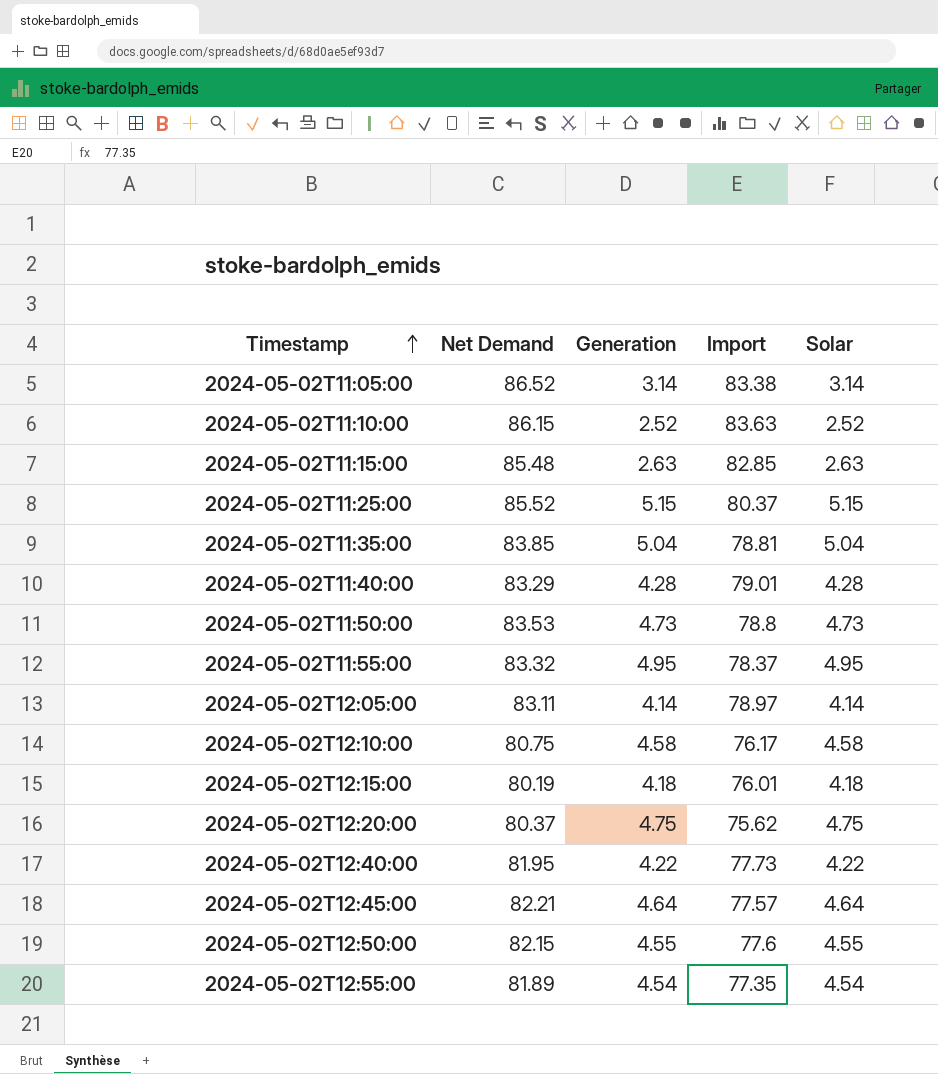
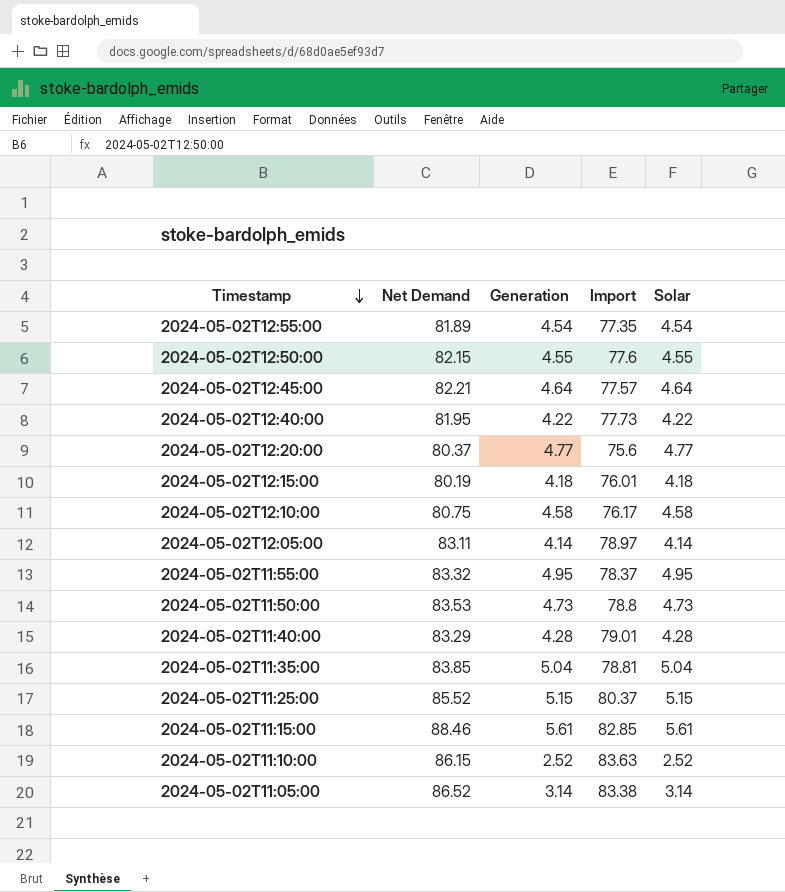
row order: Timestamp ascending -> Timestamp descending
2024-05-02T12:20:00 | Generation: 4.75 -> 4.77
2024-05-02T12:20:00 | Import: 75.62 -> 75.6
2024-05-02T12:20:00 | Solar: 4.75 -> 4.77
2024-05-02T11:15:00 | Net Demand: 85.48 -> 88.46
2024-05-02T11:15:00 | Generation: 2.63 -> 5.61
2024-05-02T11:15:00 | Solar: 2.63 -> 5.61

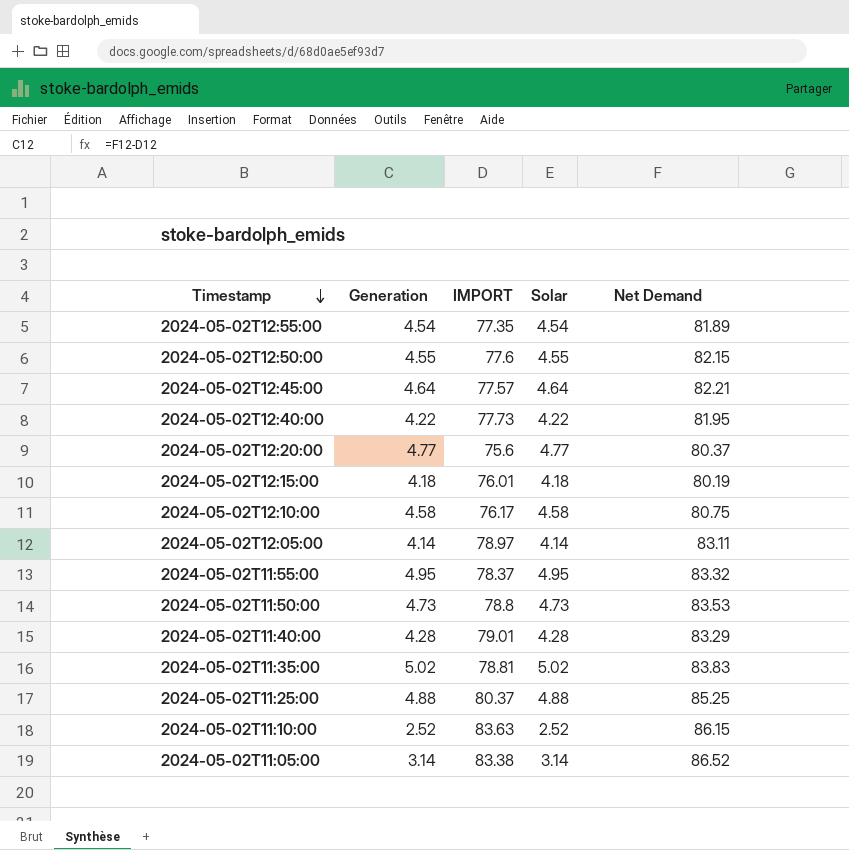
column name: Import -> IMPORT
column Net Demand | position: 2 -> 5
row 2024-05-02T11:15:00: 88.46 | 5.61 | 82.85 | 5.61 -> none
2024-05-02T11:35:00 | Generation: 5.04 -> 5.02
2024-05-02T11:35:00 | Solar: 5.04 -> 5.02
2024-05-02T11:35:00 | Net Demand: 83.85 -> 83.83
2024-05-02T11:25:00 | Generation: 5.15 -> 4.88
2024-05-02T11:25:00 | Solar: 5.15 -> 4.88
2024-05-02T11:25:00 | Net Demand: 85.52 -> 85.25

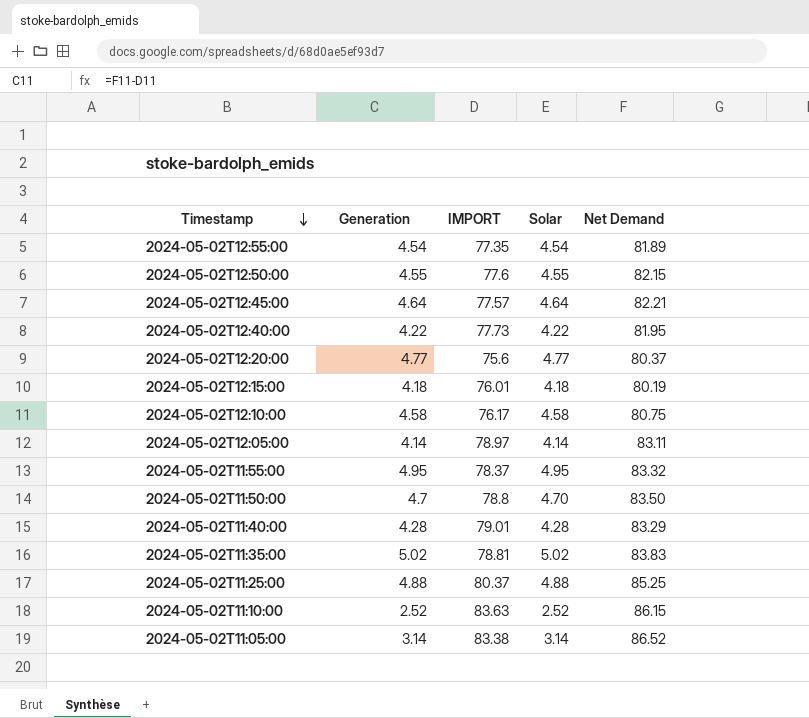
2024-05-02T11:50:00 | Generation: 4.73 -> 4.7
2024-05-02T11:50:00 | Solar: 4.73 -> 4.70
2024-05-02T11:50:00 | Net Demand: 83.53 -> 83.50

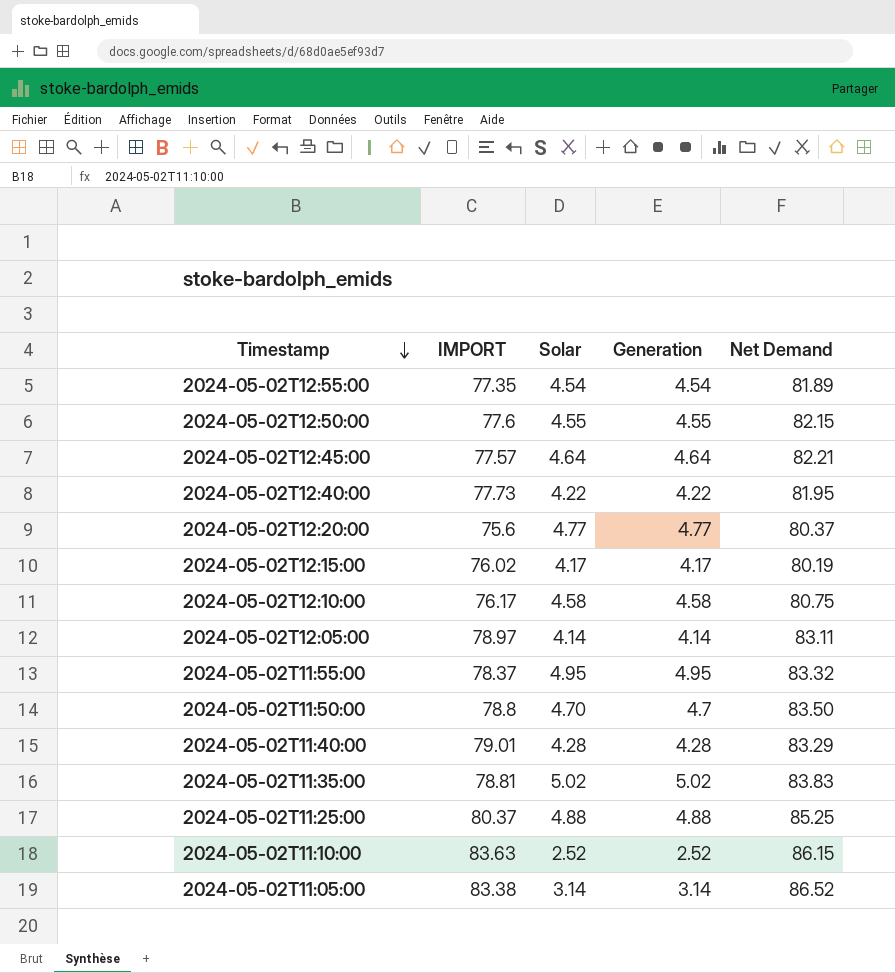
column Generation | position: 2 -> 4
2024-05-02T12:15:00 | IMPORT: 76.01 -> 76.02
2024-05-02T12:15:00 | Solar: 4.18 -> 4.17
2024-05-02T12:15:00 | Generation: 4.18 -> 4.17

